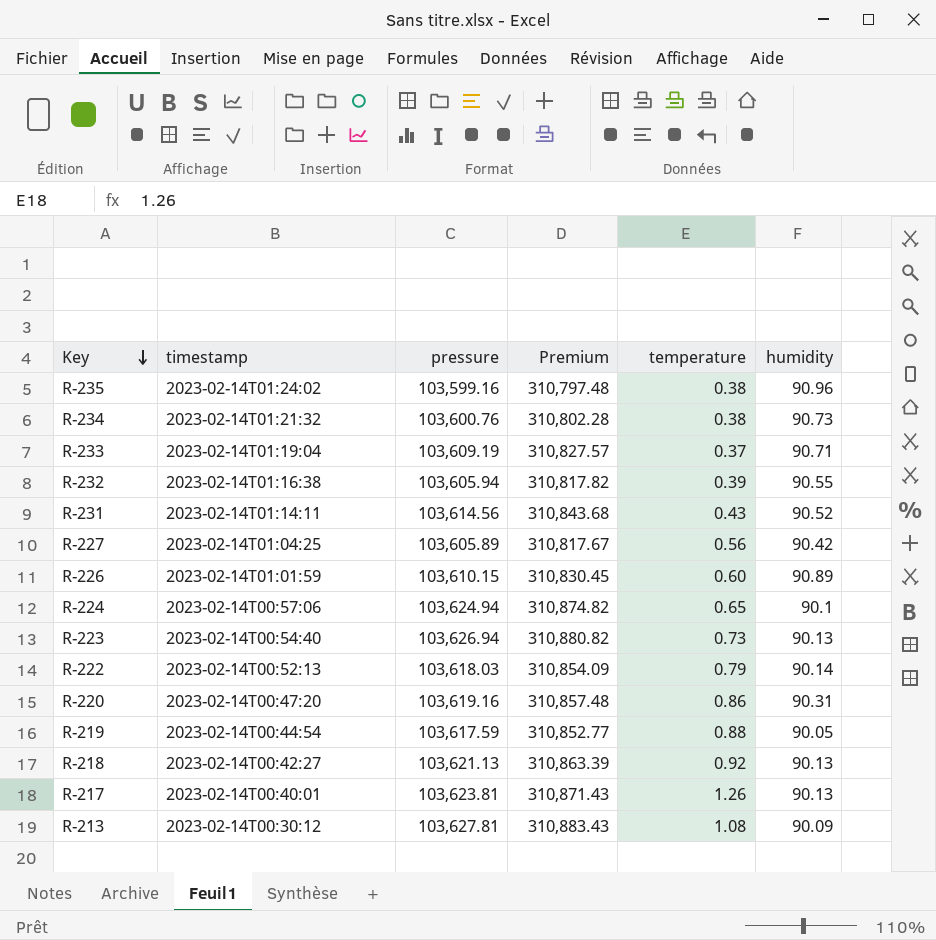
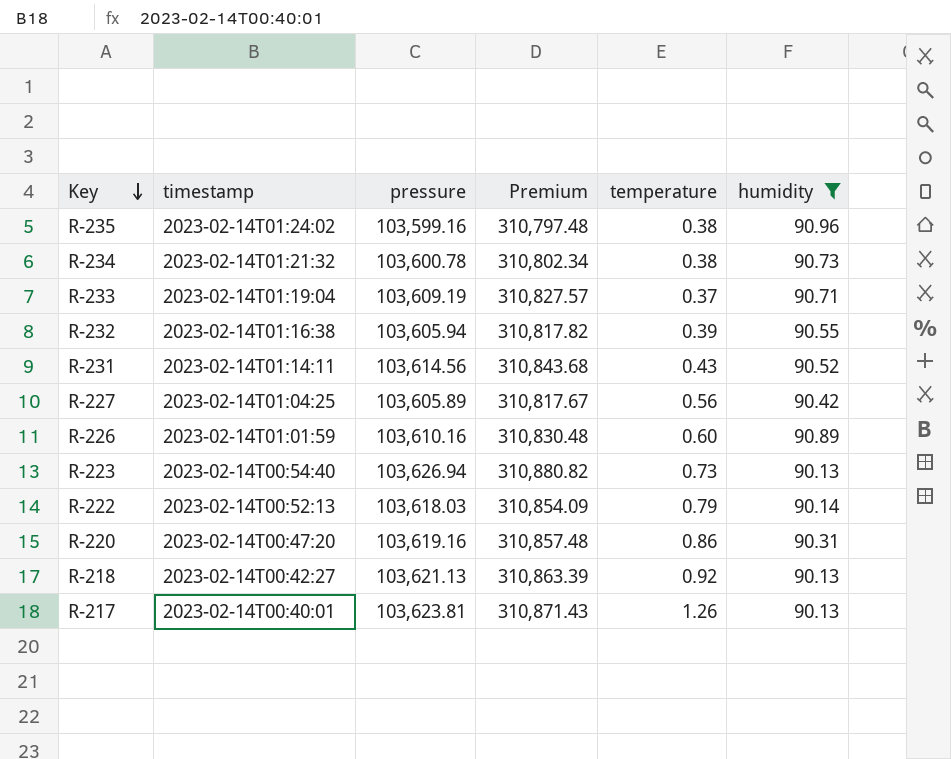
filter: none -> humidity >= 90.13
R-234 | pressure: 103,600.76 -> 103,600.78
R-234 | Premium: 310,802.28 -> 310,802.34
R-226 | pressure: 103,610.15 -> 103,610.16
R-226 | Premium: 310,830.45 -> 310,830.48

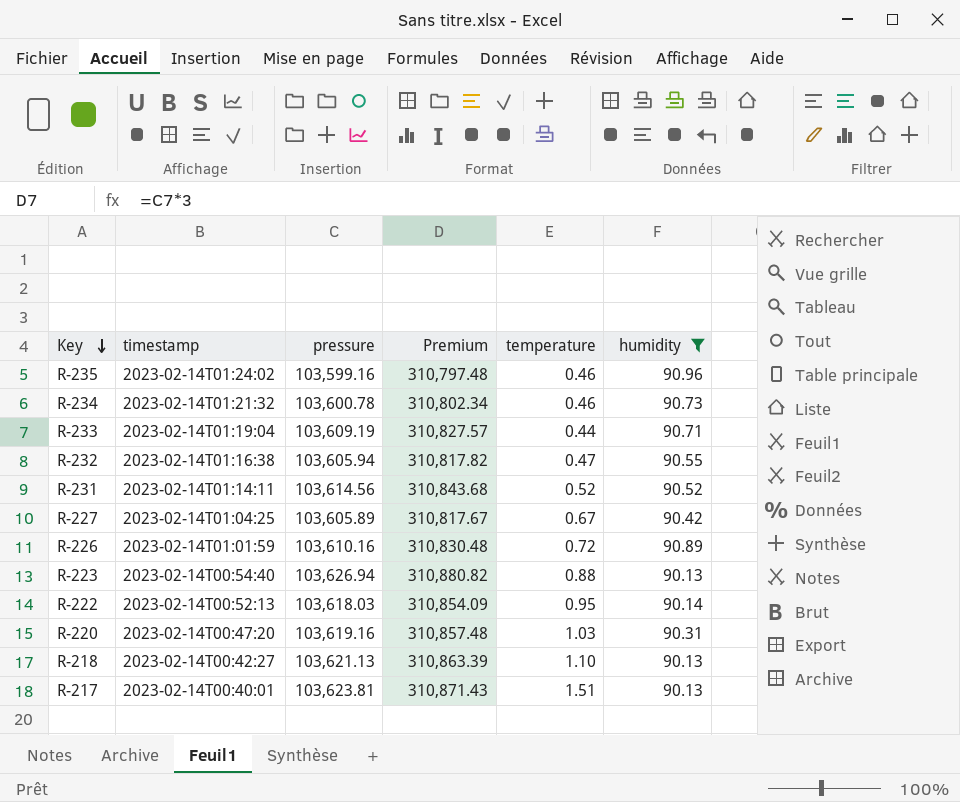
R-235 | temperature: 0.38 -> 0.46
R-234 | temperature: 0.38 -> 0.46
R-233 | temperature: 0.37 -> 0.44
R-232 | temperature: 0.39 -> 0.47
R-231 | temperature: 0.43 -> 0.52
R-227 | temperature: 0.56 -> 0.67
R-226 | temperature: 0.60 -> 0.72
R-223 | temperature: 0.73 -> 0.88
R-222 | temperature: 0.79 -> 0.95
R-220 | temperature: 0.86 -> 1.03
R-218 | temperature: 0.92 -> 1.10
R-217 | temperature: 1.26 -> 1.51

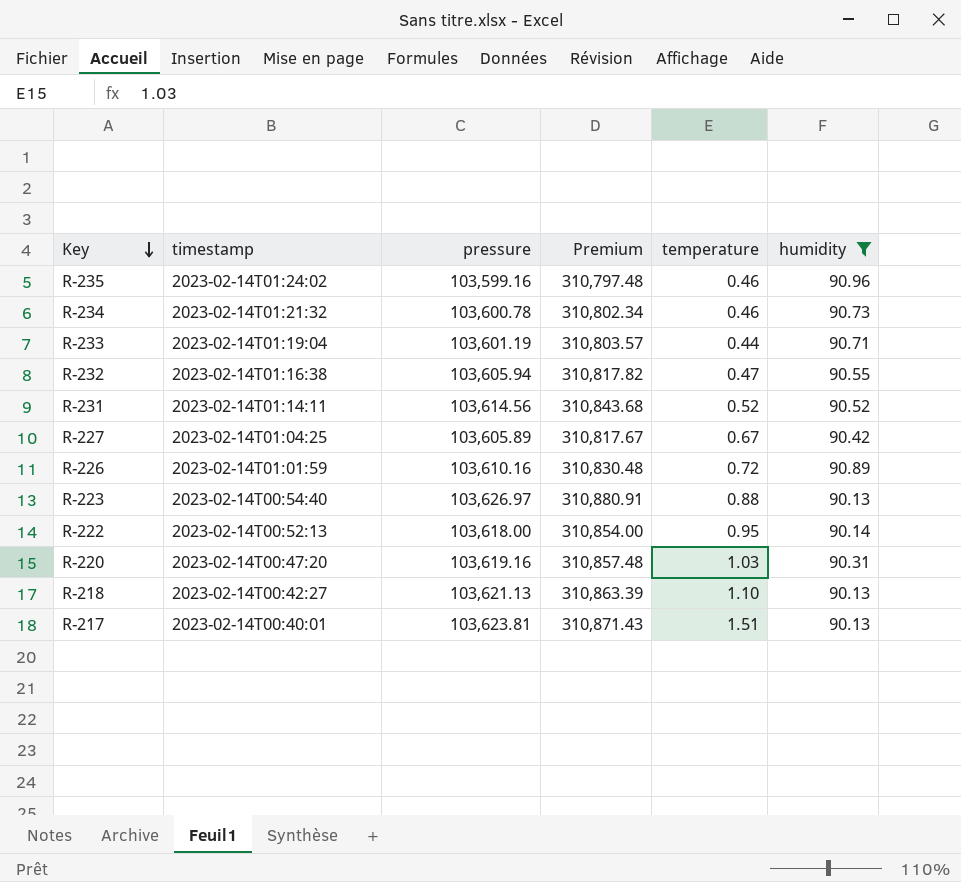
R-233 | pressure: 103,609.19 -> 103,601.19
R-233 | Premium: 310,827.57 -> 310,803.57
R-223 | pressure: 103,626.94 -> 103,626.97
R-223 | Premium: 310,880.82 -> 310,880.91
R-222 | pressure: 103,618.03 -> 103,618.00
R-222 | Premium: 310,854.09 -> 310,854.00

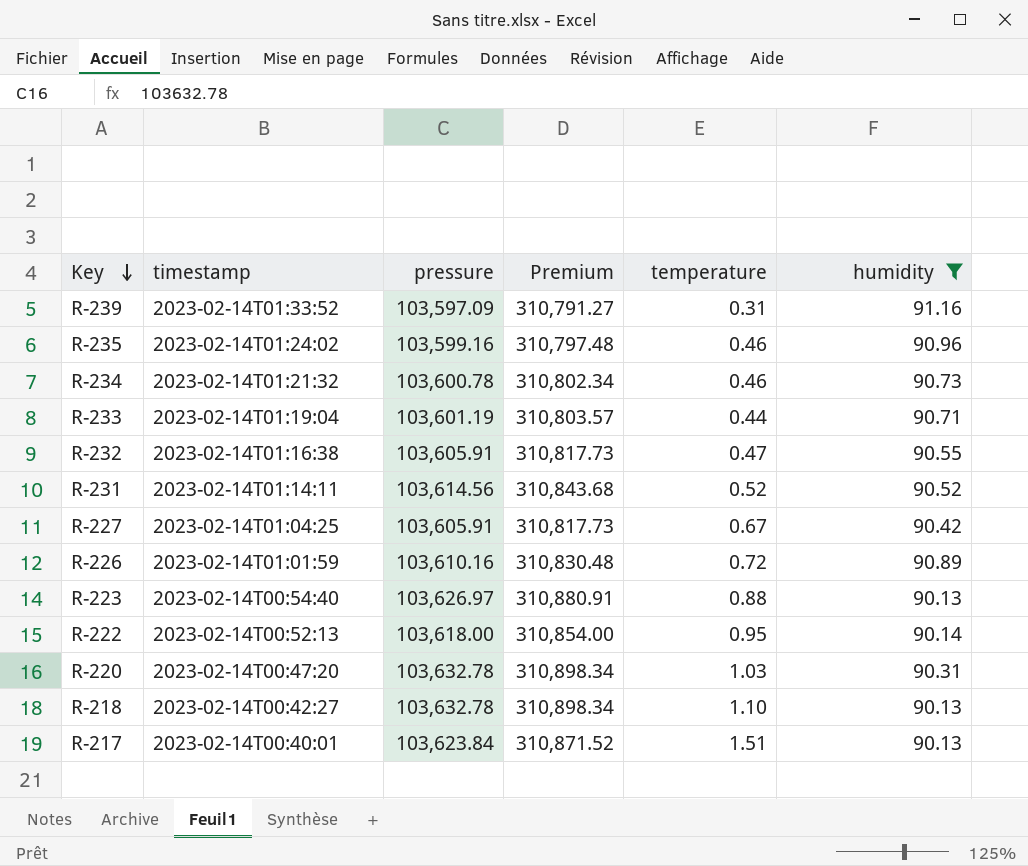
row R-239: none -> 2023-02-14T01:33:52 | 103,597.09 | 310,791.27 | 0.31 | 91.16
R-232 | pressure: 103,605.94 -> 103,605.91
R-232 | Premium: 310,817.82 -> 310,817.73
R-227 | pressure: 103,605.89 -> 103,605.91
R-227 | Premium: 310,817.67 -> 310,817.73
R-220 | pressure: 103,619.16 -> 103,632.78
R-220 | Premium: 310,857.48 -> 310,898.34
R-218 | pressure: 103,621.13 -> 103,632.78
R-218 | Premium: 310,863.39 -> 310,898.34
R-217 | pressure: 103,623.81 -> 103,623.84
R-217 | Premium: 310,871.43 -> 310,871.52

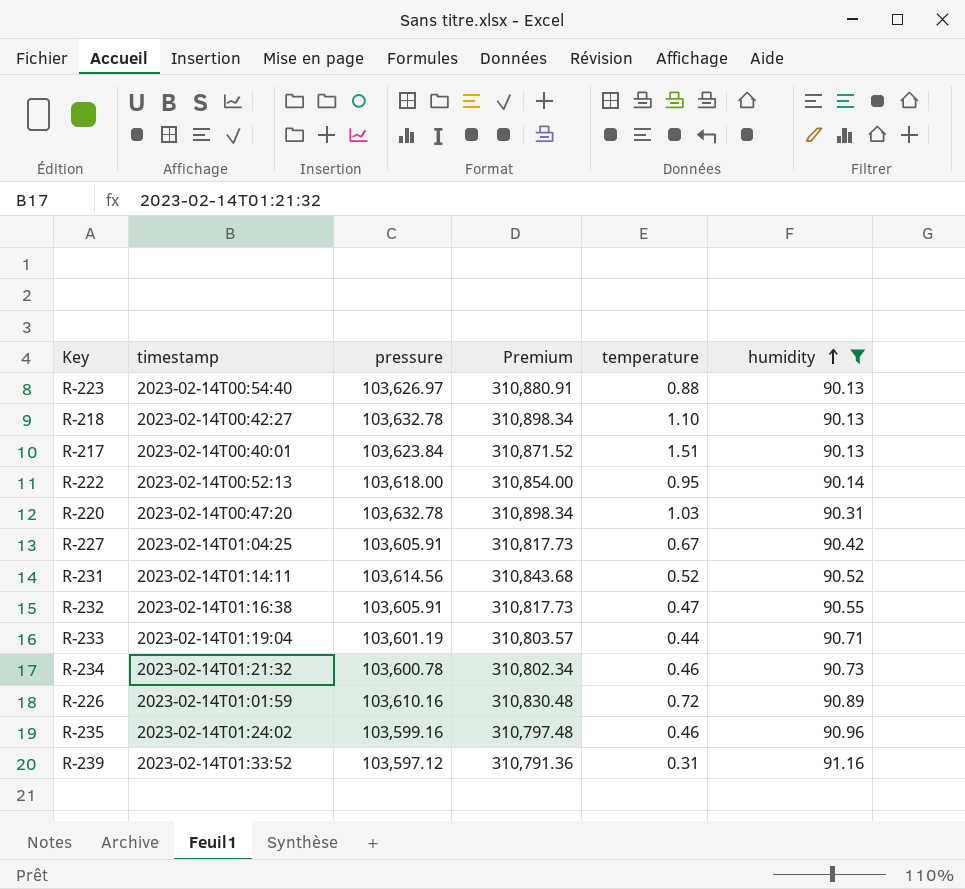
row order: Key descending -> humidity ascending
R-239 | pressure: 103,597.09 -> 103,597.12
R-239 | Premium: 310,791.27 -> 310,791.36

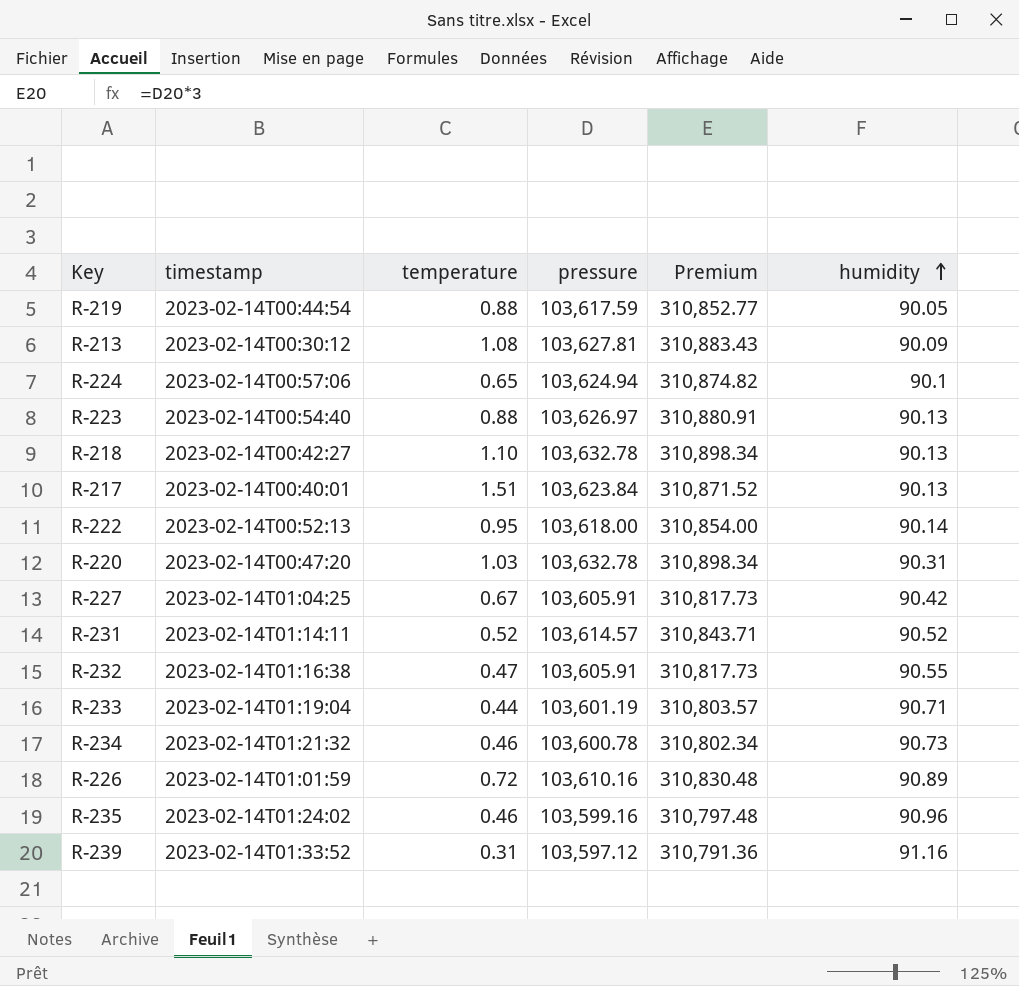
filter: humidity >= 90.13 -> none
column temperature | position: 5 -> 3
R-231 | pressure: 103,614.56 -> 103,614.57
R-231 | Premium: 310,843.68 -> 310,843.71

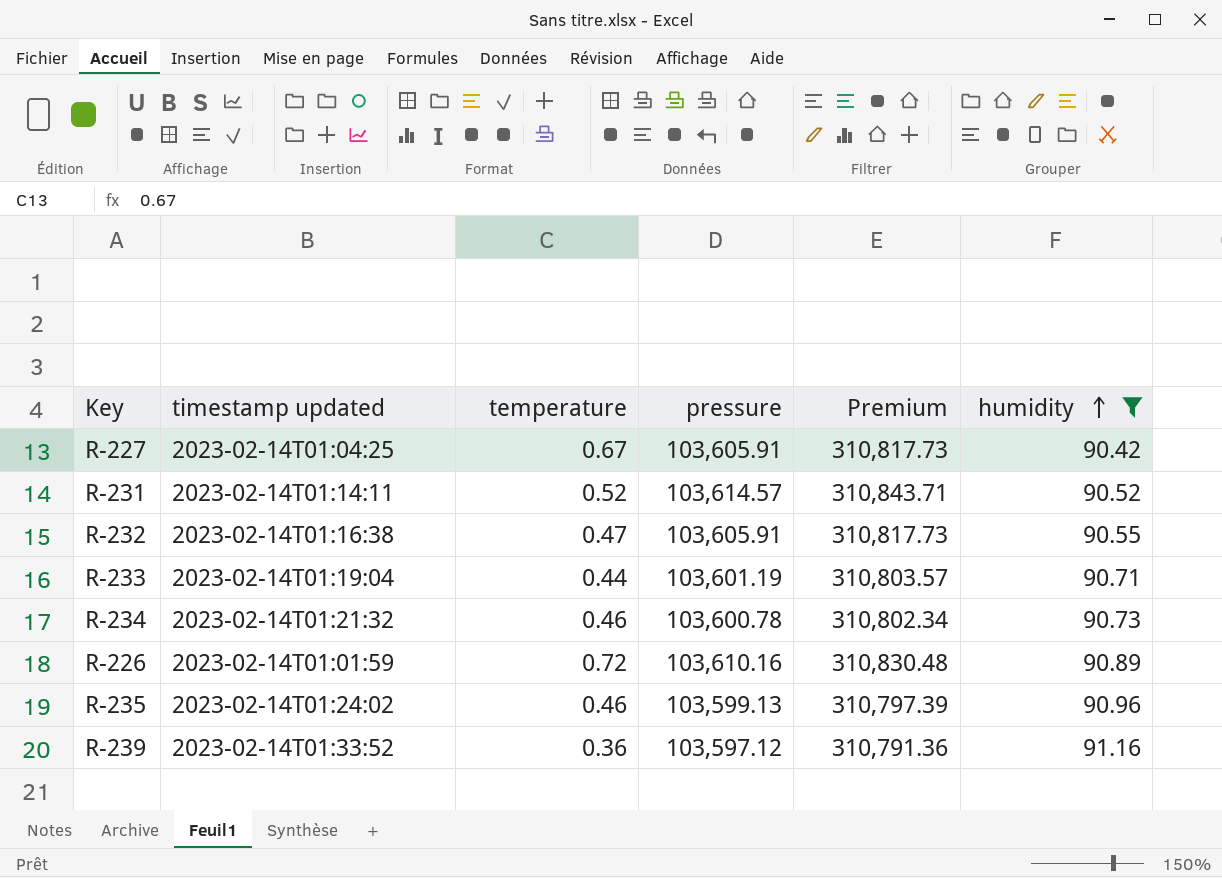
filter: none -> humidity >= 90.42
column name: timestamp -> timestamp updated
R-235 | pressure: 103,599.16 -> 103,599.13
R-235 | Premium: 310,797.48 -> 310,797.39
R-239 | temperature: 0.31 -> 0.36

